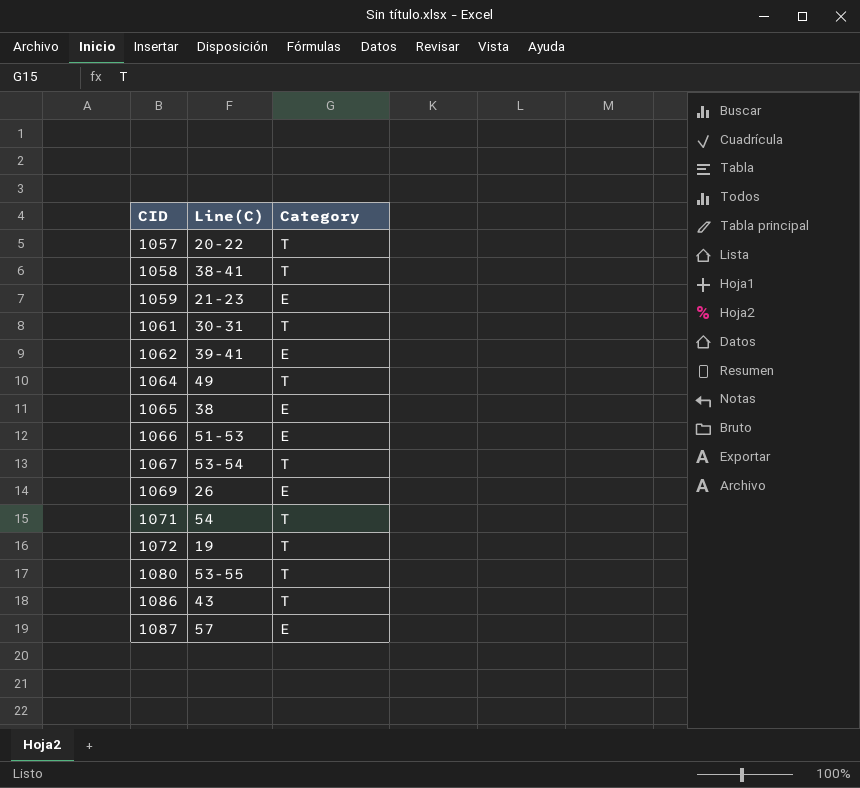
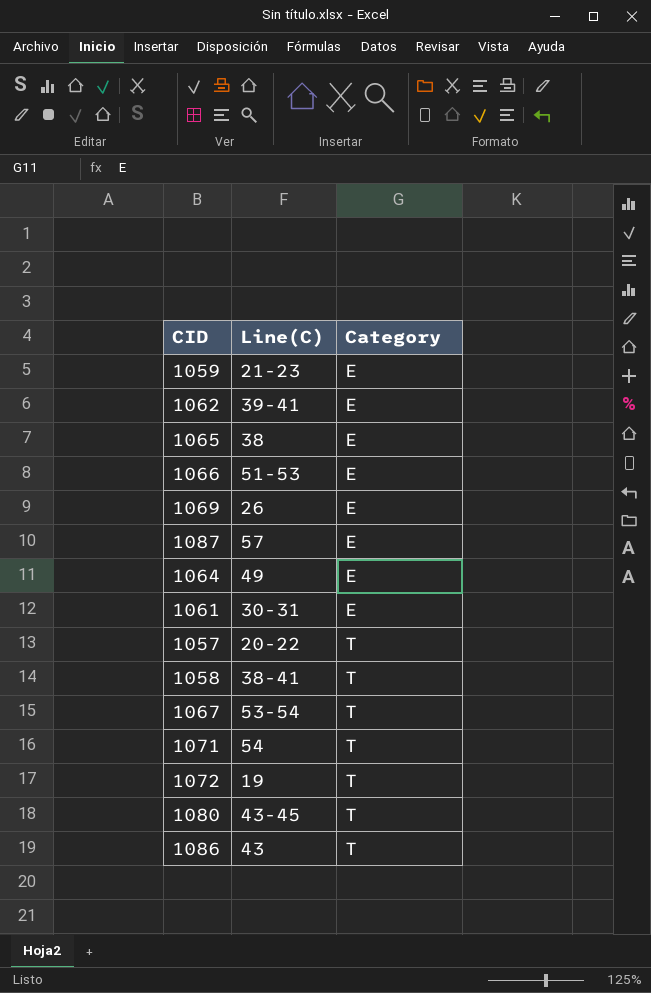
row order: CID ascending -> Category ascending
1064 | Category: T -> E
1061 | Category: T -> E
1080 | Line(C): 53-55 -> 43-45

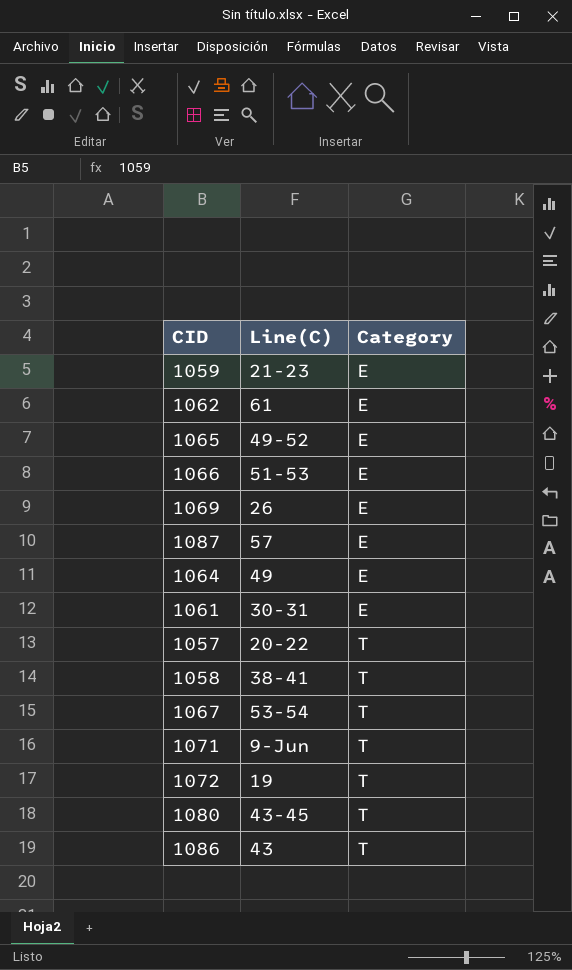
1062 | Line(C): 39-41 -> 61
1065 | Line(C): 38 -> 49-52
1071 | Line(C): 54 -> 9-Jun

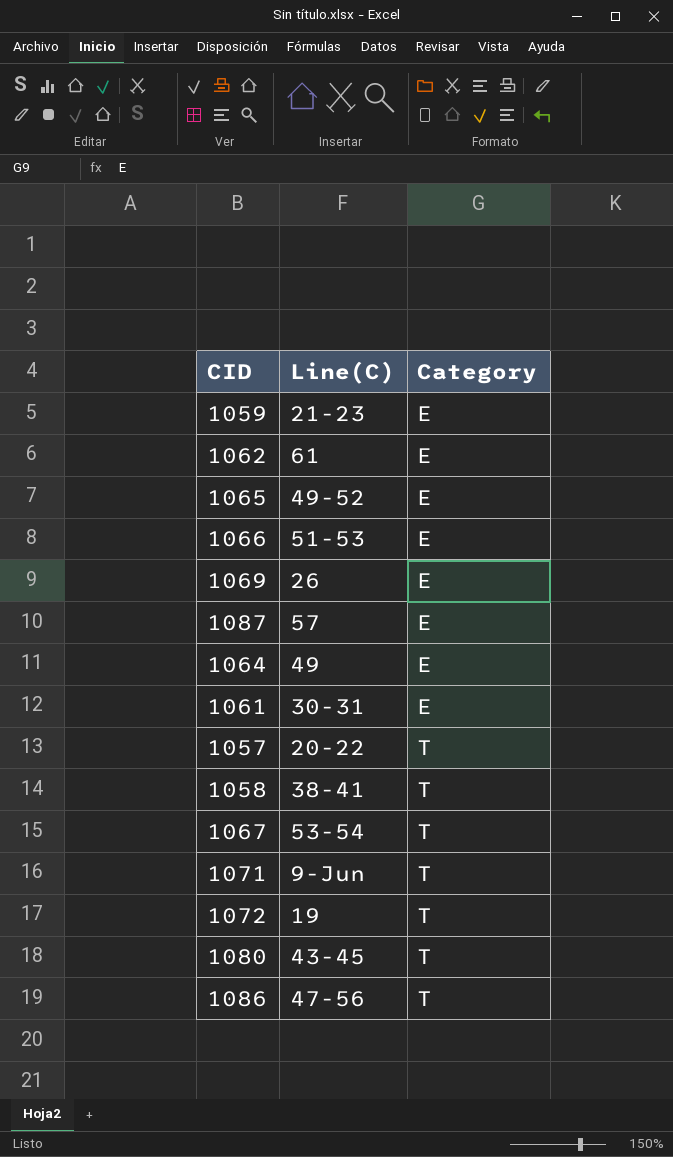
1086 | Line(C): 43 -> 47-56

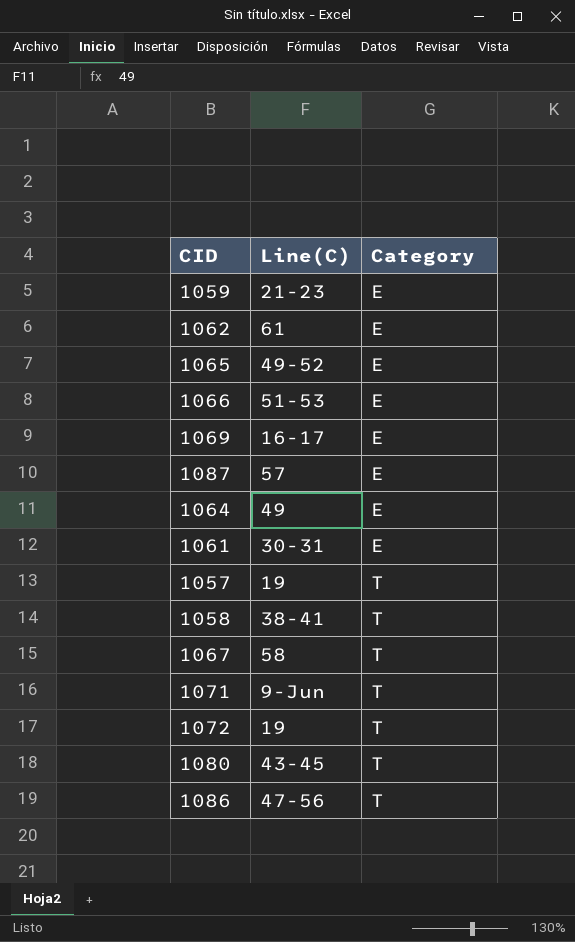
1069 | Line(C): 26 -> 16-17
1057 | Line(C): 20-22 -> 19
1067 | Line(C): 53-54 -> 58

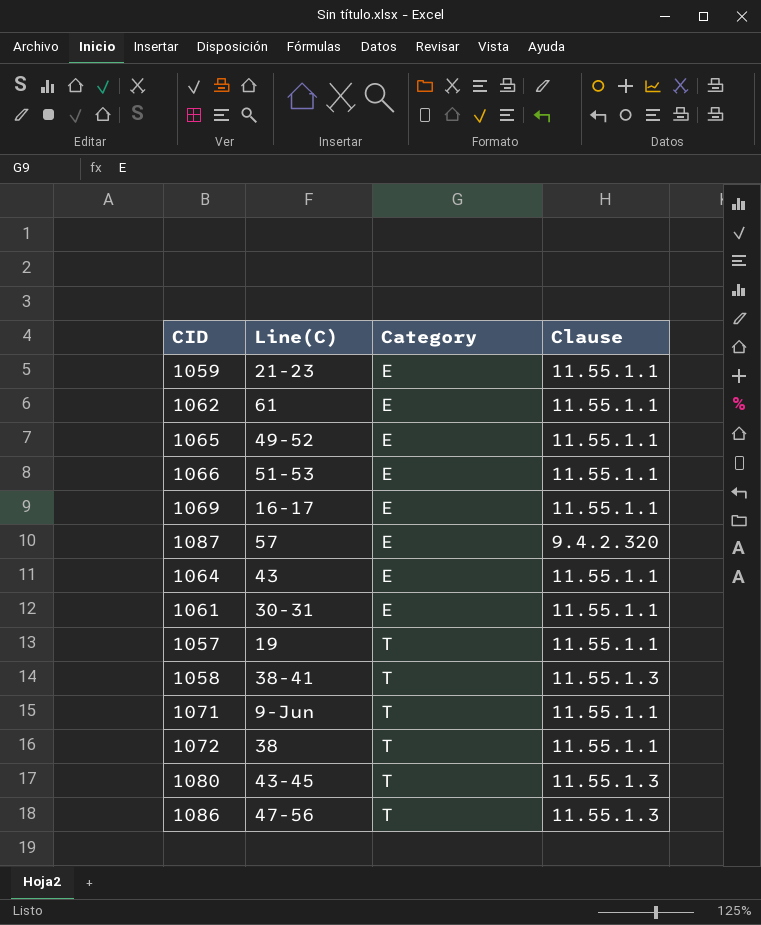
column Clause | position: none -> 4
row 1067: 58 | T -> none
1064 | Line(C): 49 -> 43
1072 | Line(C): 19 -> 38

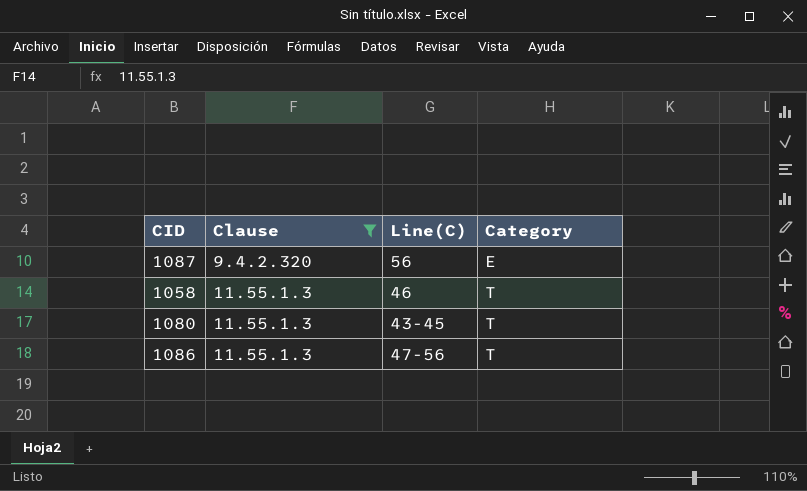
filter: none -> Clause != 11.55.1.1
column Clause | position: 4 -> 2
1087 | Line(C): 57 -> 56
1058 | Line(C): 38-41 -> 46

